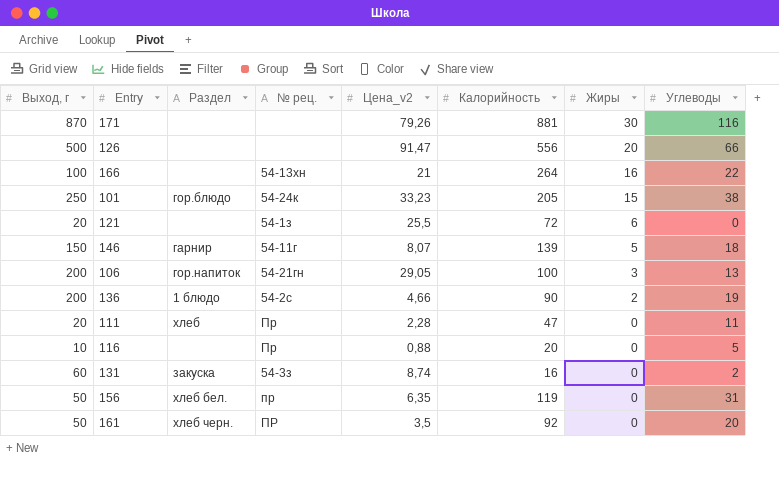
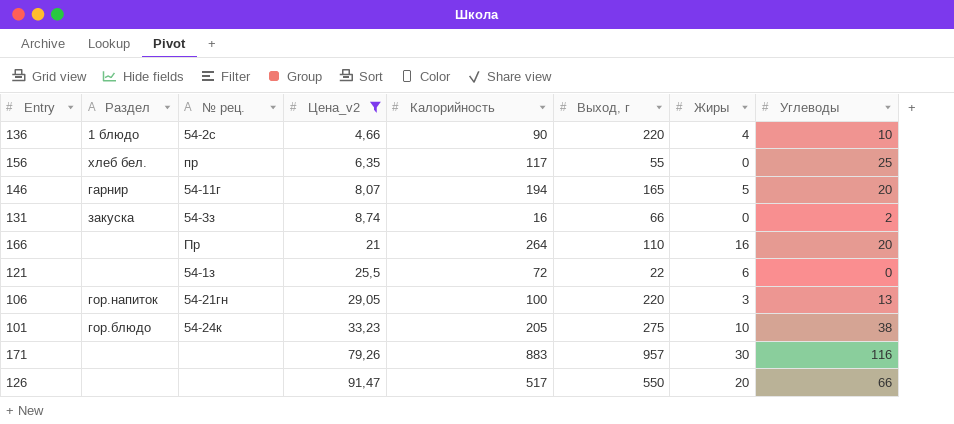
filter: none -> Цена_v2 >= 4,66
row order: Жиры descending -> Цена_v2 ascending
column Выход, г | position: 1 -> 6
136 | Выход, г: 200 -> 220
136 | Жиры: 2 -> 4
136 | Углеводы: 19 -> 10
156 | Калорийность: 119 -> 117
156 | Выход, г: 50 -> 55
156 | Углеводы: 31 -> 25
146 | Калорийность: 139 -> 194
146 | Выход, г: 150 -> 165
146 | Углеводы: 18 -> 20
131 | Выход, г: 60 -> 66
166 | № рец.: 54-13хн -> Пр
166 | Выход, г: 100 -> 110
166 | Углеводы: 22 -> 20
121 | Выход, г: 20 -> 22
106 | Выход, г: 200 -> 220
101 | Выход, г: 250 -> 275
101 | Жиры: 15 -> 10
171 | Калорийность: 881 -> 883
171 | Выход, г: 870 -> 957
126 | Калорийность: 556 -> 517
126 | Выход, г: 500 -> 550

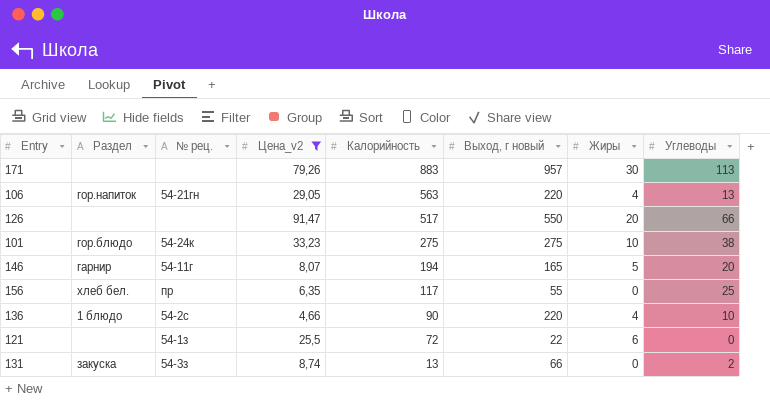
row order: Цена_v2 ascending -> Калорийность descending
column name: Выход, г -> Выход, г новый
row 166: none | Пр | 21 | 264 | 110 | 16 | 20 -> none
171 | Углеводы: 116 -> 113
106 | Калорийность: 100 -> 563
106 | Жиры: 3 -> 4
101 | Калорийность: 205 -> 275
131 | Калорийность: 16 -> 13

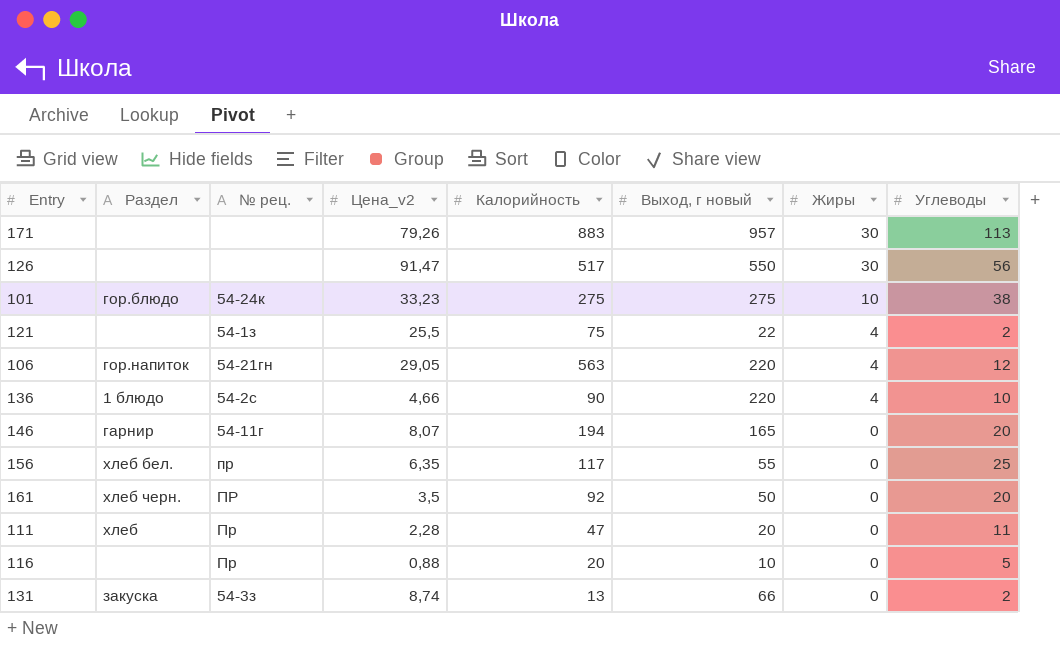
filter: Цена_v2 >= 4,66 -> none
row order: Калорийность descending -> Жиры descending
126 | Жиры: 20 -> 30
126 | Углеводы: 66 -> 56
121 | Калорийность: 72 -> 75
121 | Жиры: 6 -> 4
121 | Углеводы: 0 -> 2
106 | Углеводы: 13 -> 12
146 | Жиры: 5 -> 0

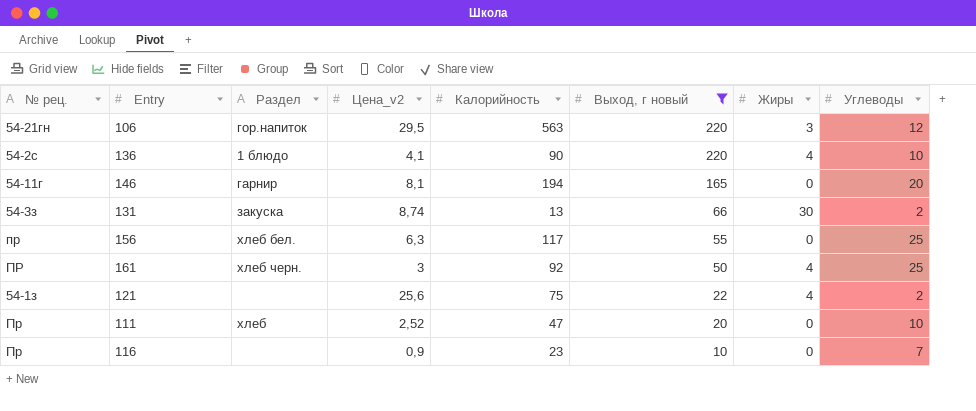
filter: none -> Выход, г новый <= 220
row order: Жиры descending -> Выход, г новый descending
column № рец. | position: 3 -> 1
106 | Цена_v2: 29,05 -> 29,5
106 | Жиры: 4 -> 3
136 | Цена_v2: 4,66 -> 4,1
146 | Цена_v2: 8,07 -> 8,1
131 | Жиры: 0 -> 30
156 | Цена_v2: 6,35 -> 6,3
161 | Цена_v2: 3,5 -> 3
161 | Жиры: 0 -> 4
161 | Углеводы: 20 -> 25
121 | Цена_v2: 25,5 -> 25,6
111 | Цена_v2: 2,28 -> 2,52
111 | Углеводы: 11 -> 10
116 | Цена_v2: 0,88 -> 0,9
116 | Калорийность: 20 -> 23
116 | Углеводы: 5 -> 7

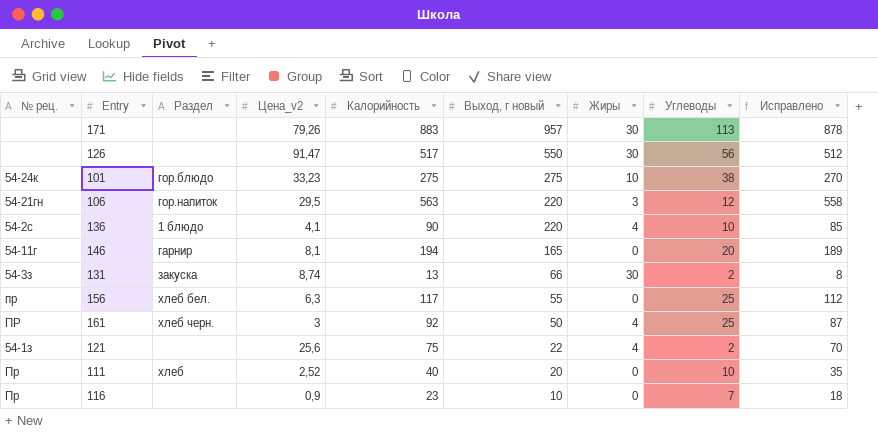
filter: Выход, г новый <= 220 -> none
column Исправлено | formula: none -> [Калорийность] - 5
111 | Калорийность: 47 -> 40

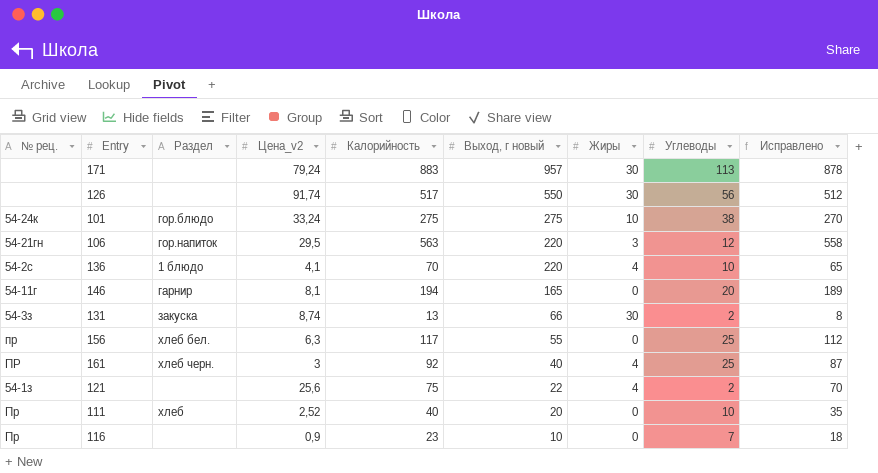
171 | Цена_v2: 79,26 -> 79,24
126 | Цена_v2: 91,47 -> 91,74
101 | Цена_v2: 33,23 -> 33,24
136 | Калорийность: 90 -> 70
136 | Исправлено: 85 -> 65
161 | Выход, г новый: 50 -> 40

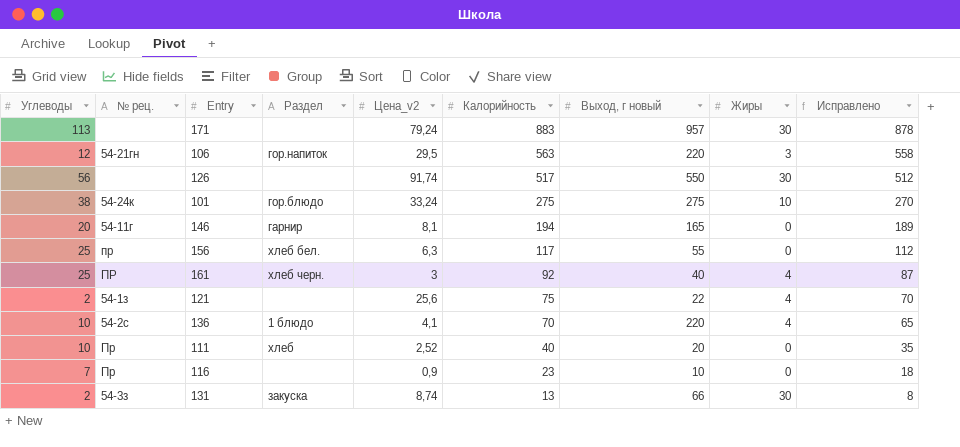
row order: Выход, г новый descending -> Калорийность descending
column Углеводы | position: 8 -> 1

